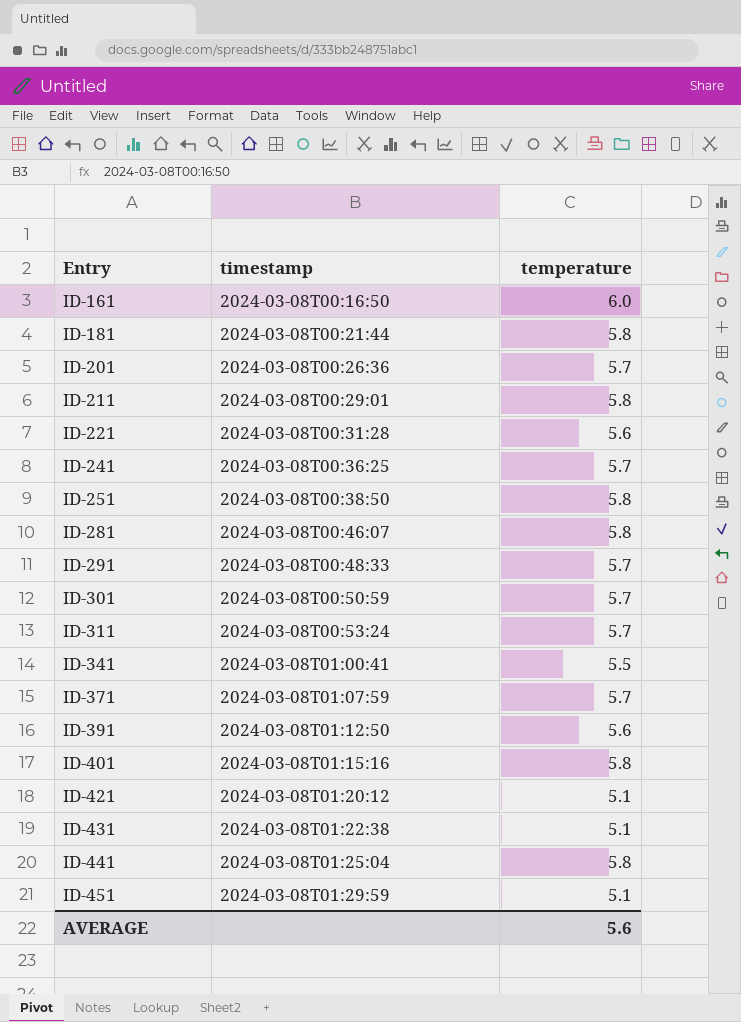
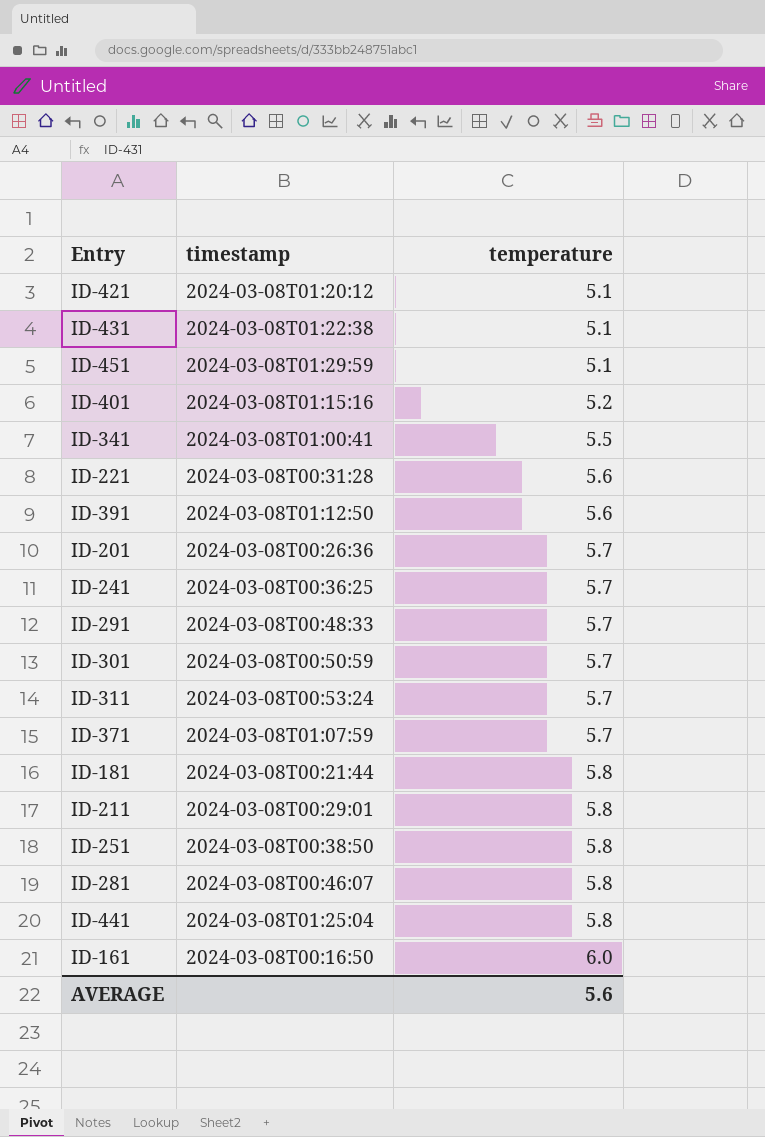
row order: Entry ascending -> temperature ascending
ID-401 | temperature: 5.8 -> 5.2

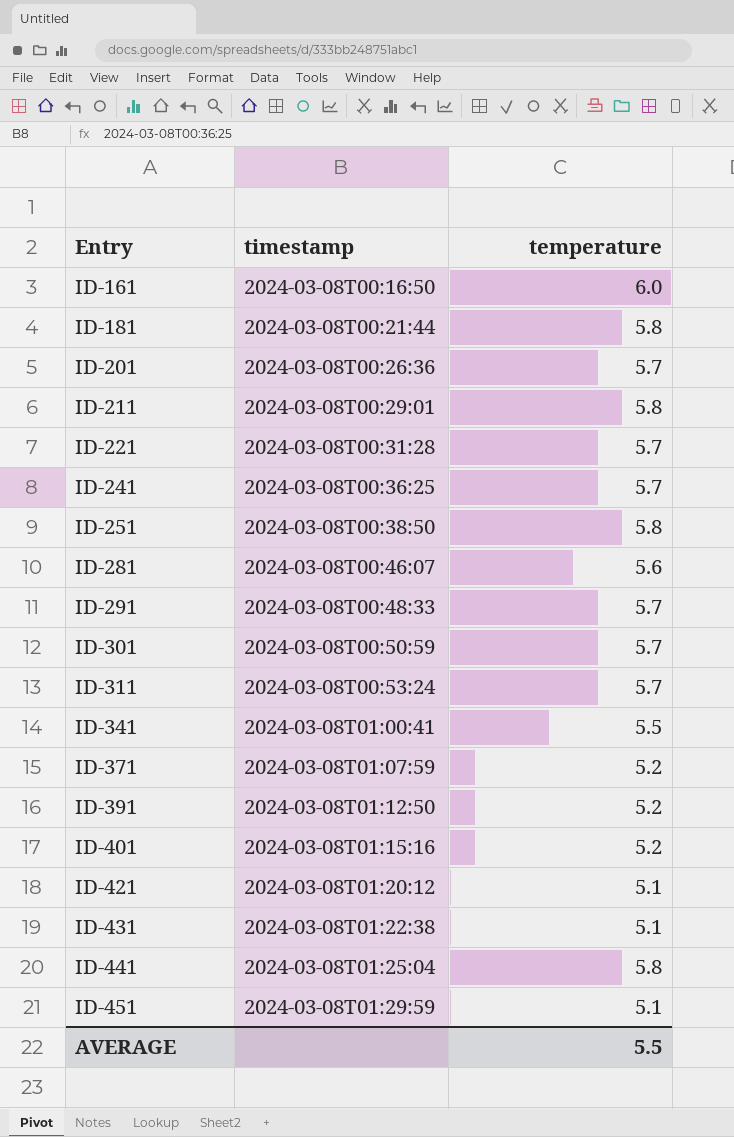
row order: temperature ascending -> Entry ascending
ID-221 | temperature: 5.6 -> 5.7
ID-281 | temperature: 5.8 -> 5.6
ID-371 | temperature: 5.7 -> 5.2
ID-391 | temperature: 5.6 -> 5.2
AVERAGE | temperature: 5.6 -> 5.5

